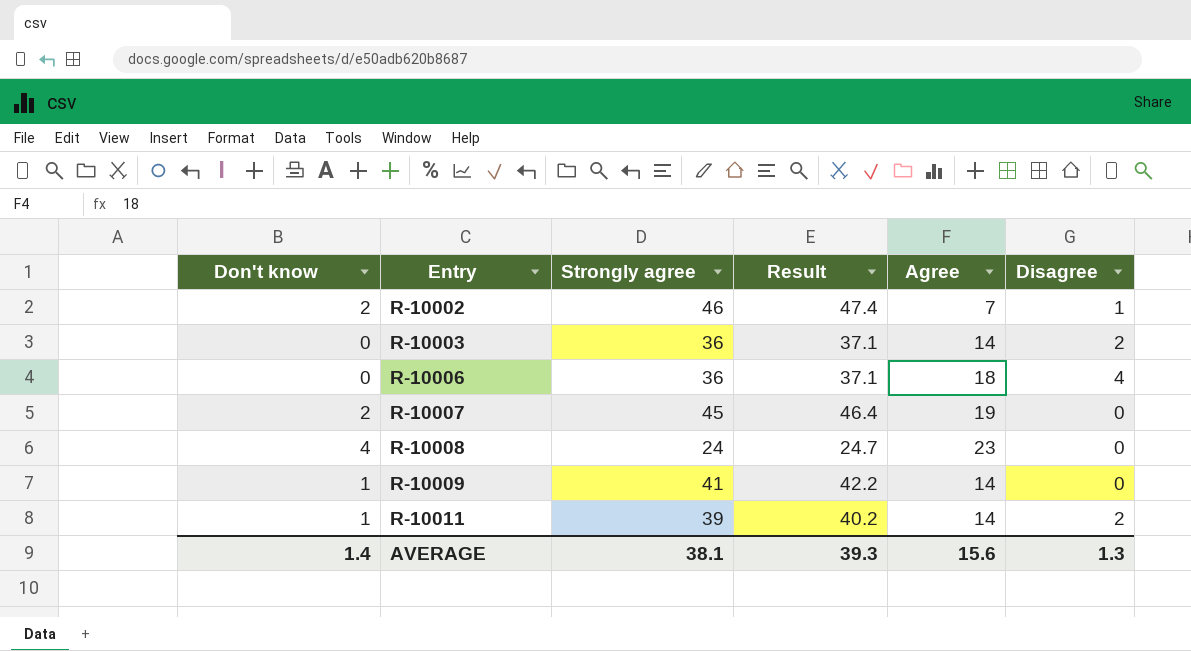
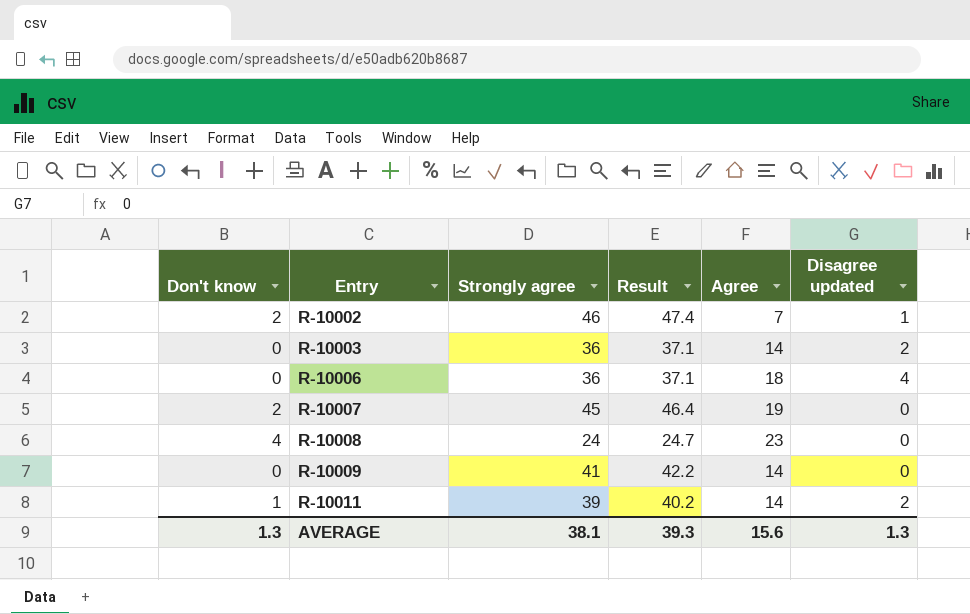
column name: Disagree -> Disagree updated
R-10009 | Don't know: 1 -> 0
AVERAGE | Don't know: 1.4 -> 1.3

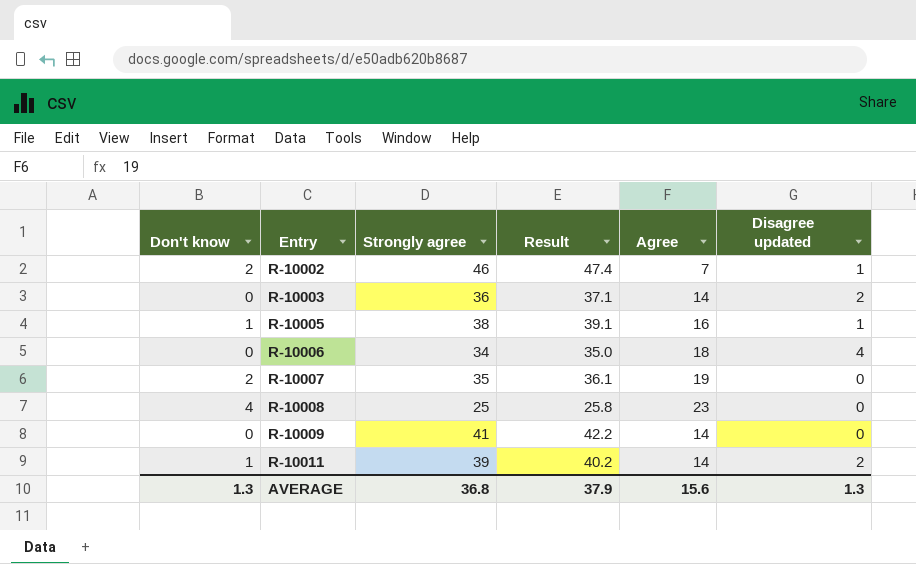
row R-10005: none -> 1 | 38 | 39.1 | 16 | 1
R-10006 | Strongly agree: 36 -> 34
R-10006 | Result: 37.1 -> 35.0
R-10007 | Strongly agree: 45 -> 35
R-10007 | Result: 46.4 -> 36.1
R-10008 | Strongly agree: 24 -> 25
R-10008 | Result: 24.7 -> 25.8
AVERAGE | Strongly agree: 38.1 -> 36.8
AVERAGE | Result: 39.3 -> 37.9

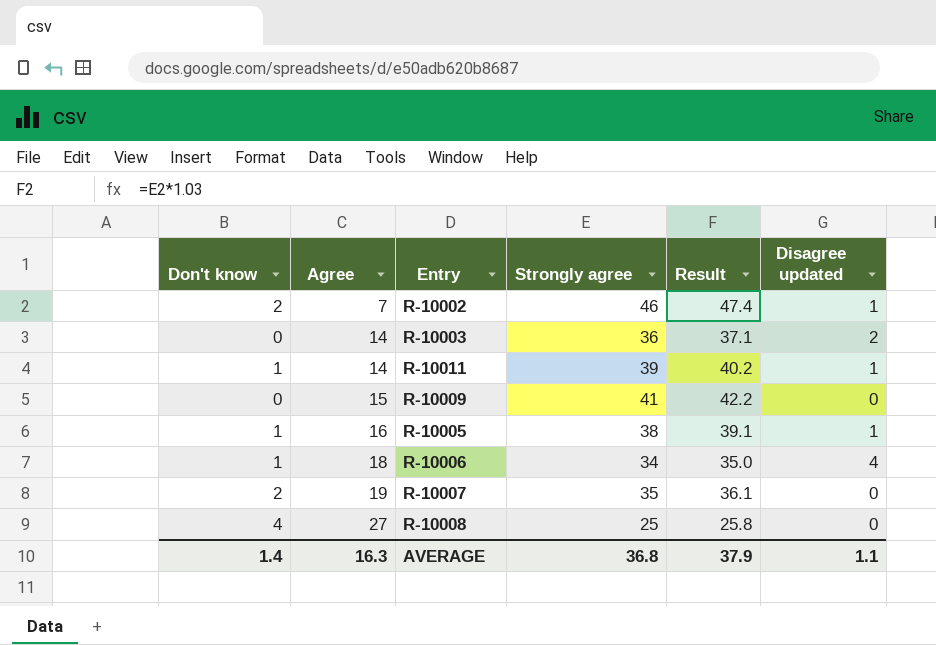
row order: Entry ascending -> Agree ascending
column Agree | position: 5 -> 2
R-10011 | Disagree updated: 2 -> 1
R-10009 | Agree: 14 -> 15
R-10006 | Don't know: 0 -> 1
R-10008 | Agree: 23 -> 27
AVERAGE | Don't know: 1.3 -> 1.4
AVERAGE | Agree: 15.6 -> 16.3
AVERAGE | Disagree updated: 1.3 -> 1.1

